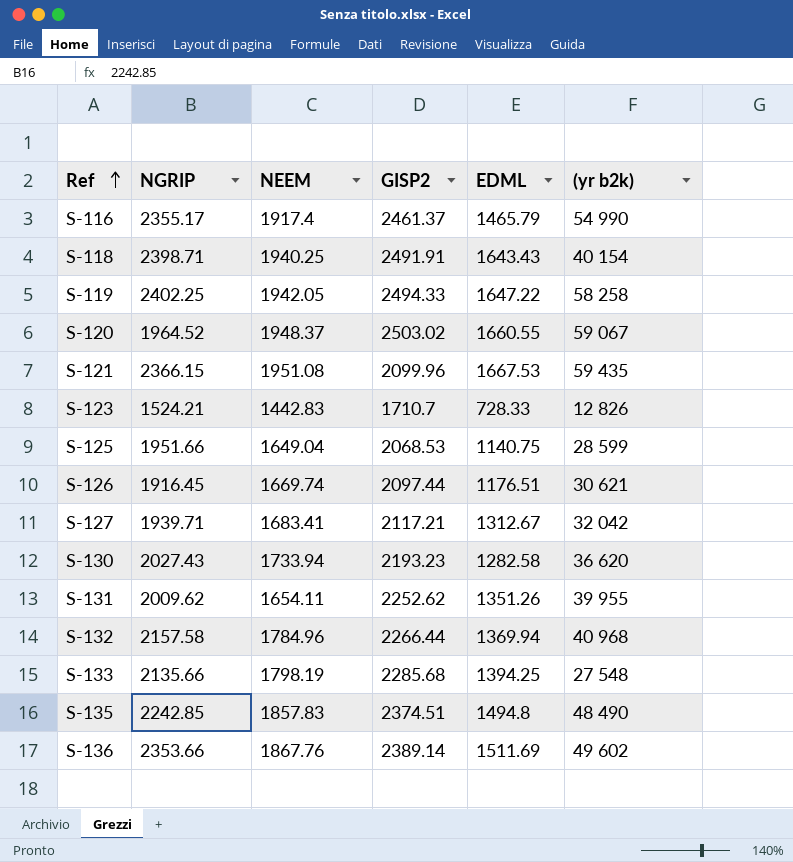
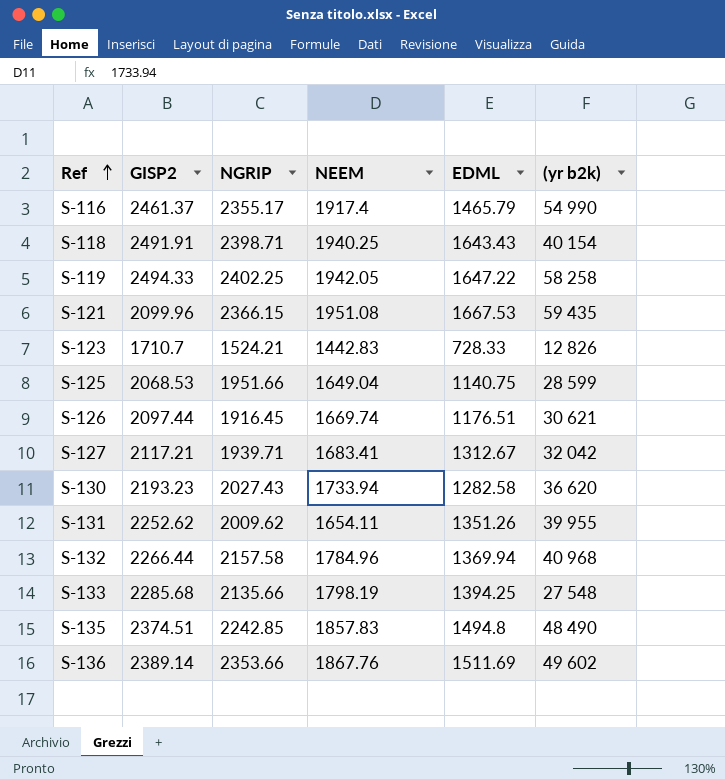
column GISP2 | position: 4 -> 2
row S-120: 1964.52 | 1948.37 | 2503.02 | 1660.55 | 59 067 -> none

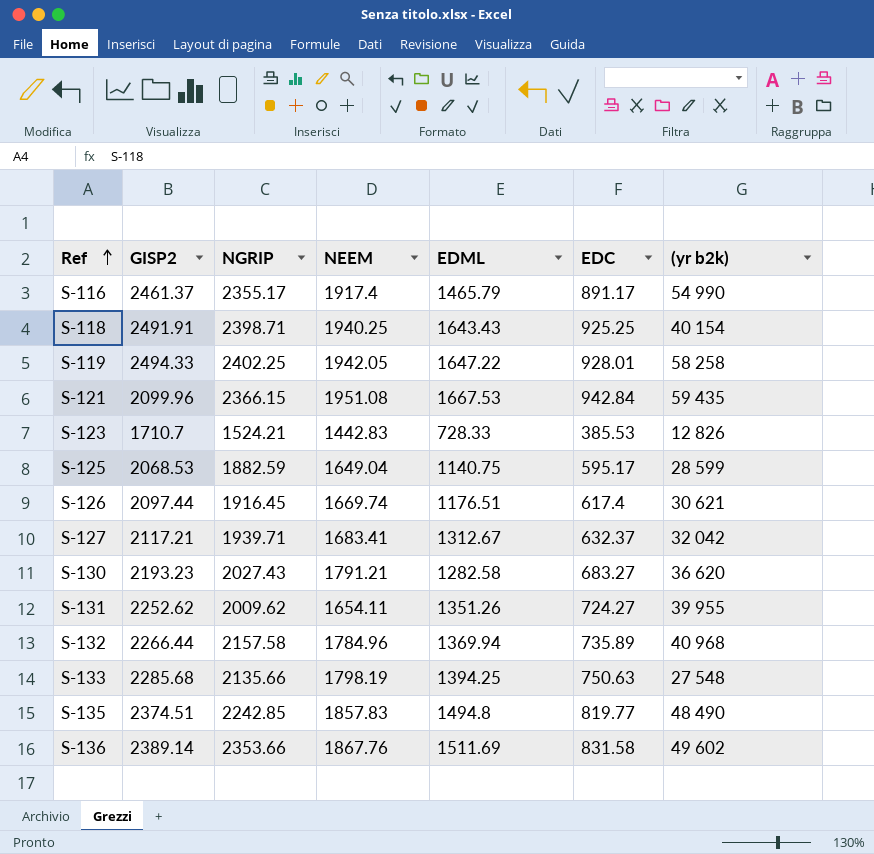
column EDC | position: none -> 6
S-125 | NGRIP: 1951.66 -> 1882.59
S-130 | NEEM: 1733.94 -> 1791.21

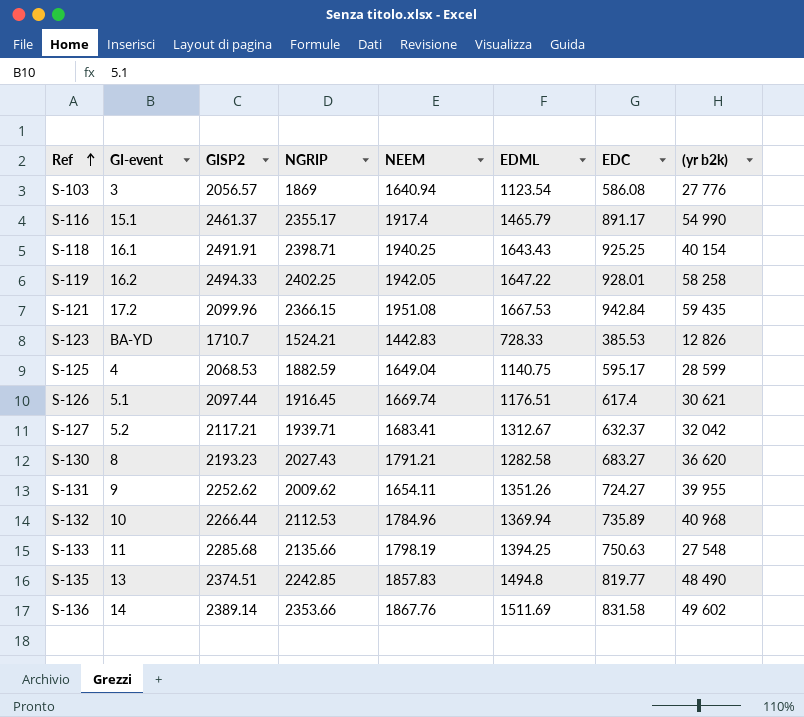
column GI-event | position: none -> 2
row S-103: none -> 3 | 2056.57 | 1869 | 1640.94 | 1123.54 | 586.08 | 27 776
S-132 | NGRIP: 2157.58 -> 2112.53

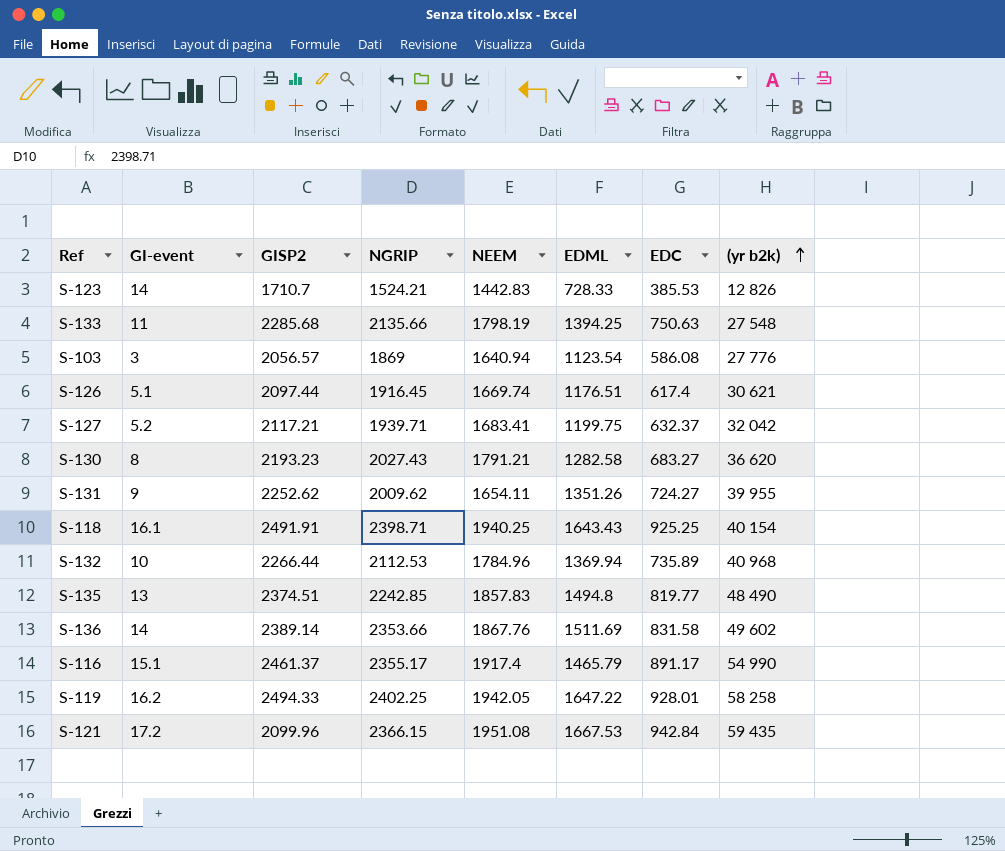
row order: Ref ascending -> (yr b2k) ascending
row S-125: 4 | 2068.53 | 1882.59 | 1649.04 | 1140.75 | 595.17 | 28 599 -> none
S-123 | GI-event: BA-YD -> 14
S-127 | EDML: 1312.67 -> 1199.75

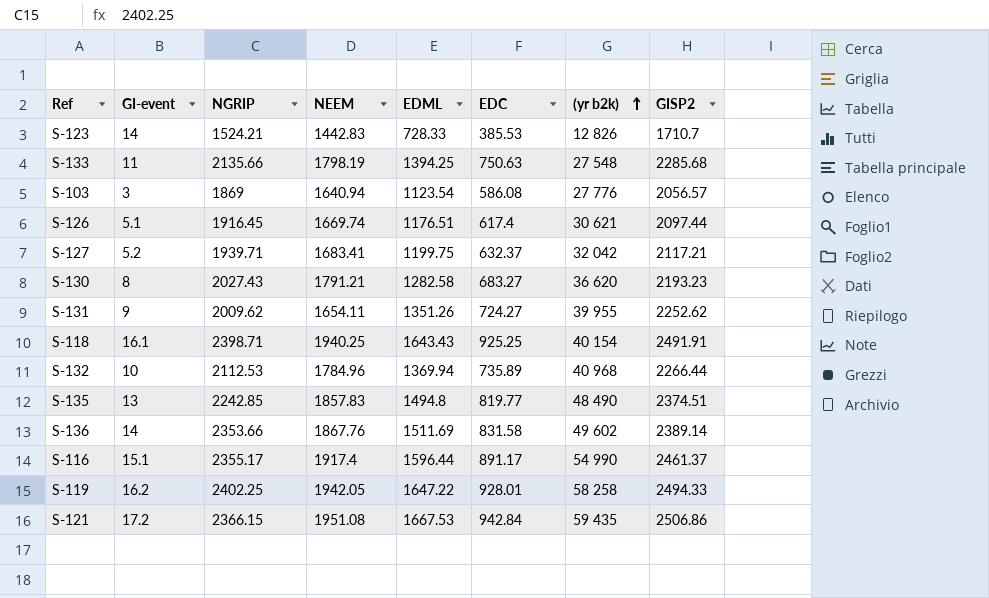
column GISP2 | position: 3 -> 8
S-116 | EDML: 1465.79 -> 1596.44
S-121 | GISP2: 2099.96 -> 2506.86

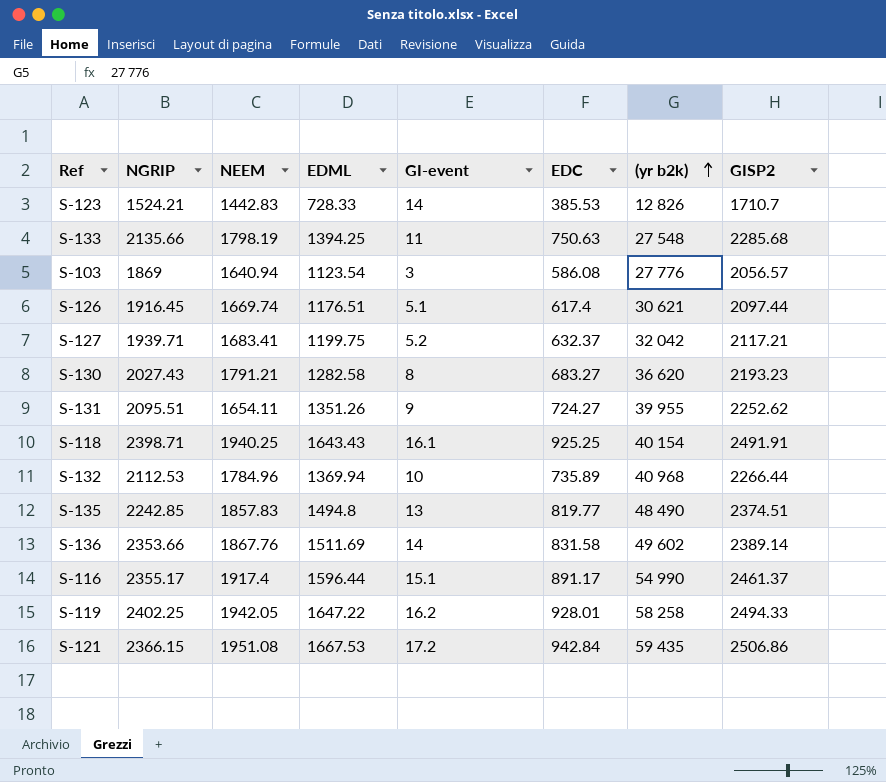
column GI-event | position: 2 -> 5
S-131 | NGRIP: 2009.62 -> 2095.51

